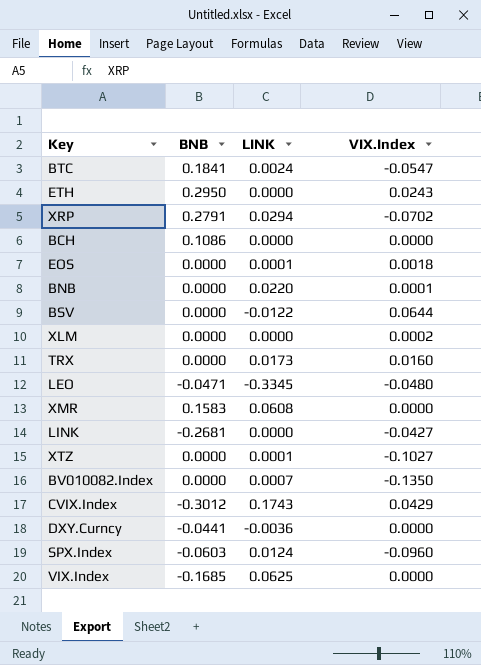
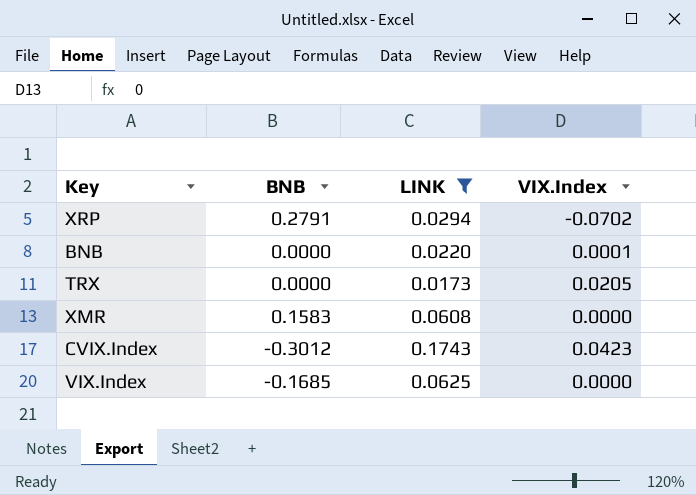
filter: none -> LINK >= 0.0173
TRX | VIX.Index: 0.0160 -> 0.0205
CVIX.Index | VIX.Index: 0.0429 -> 0.0423

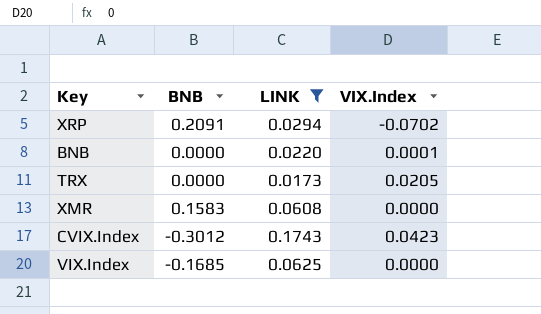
XRP | BNB: 0.2791 -> 0.2091

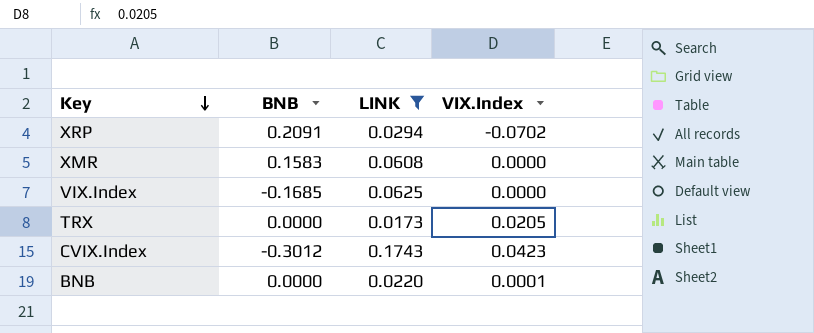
row order: none -> Key descending

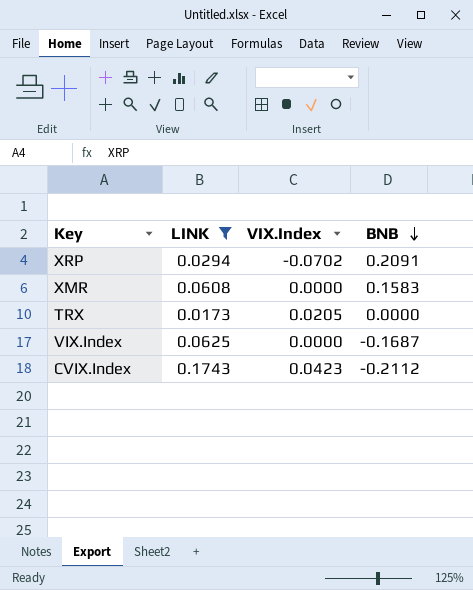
row order: Key descending -> BNB descending
column BNB | position: 2 -> 4
row BNB: 0.0000 | 0.0220 | 0.0001 -> none
VIX.Index | BNB: -0.1685 -> -0.1687
CVIX.Index | BNB: -0.3012 -> -0.2112

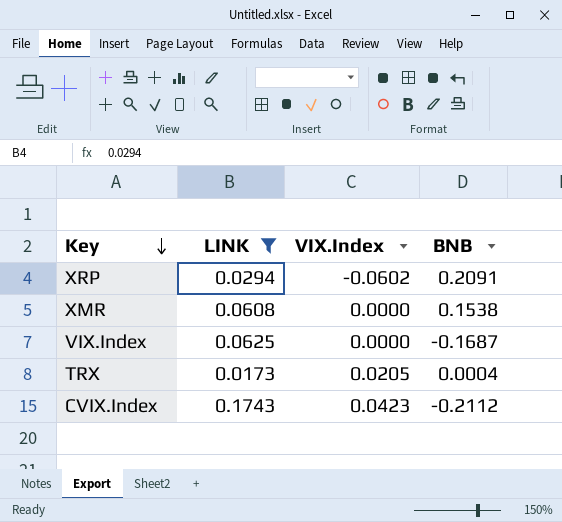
row order: BNB descending -> Key descending
XRP | VIX.Index: -0.0702 -> -0.0602
XMR | BNB: 0.1583 -> 0.1538
TRX | BNB: 0.0000 -> 0.0004

